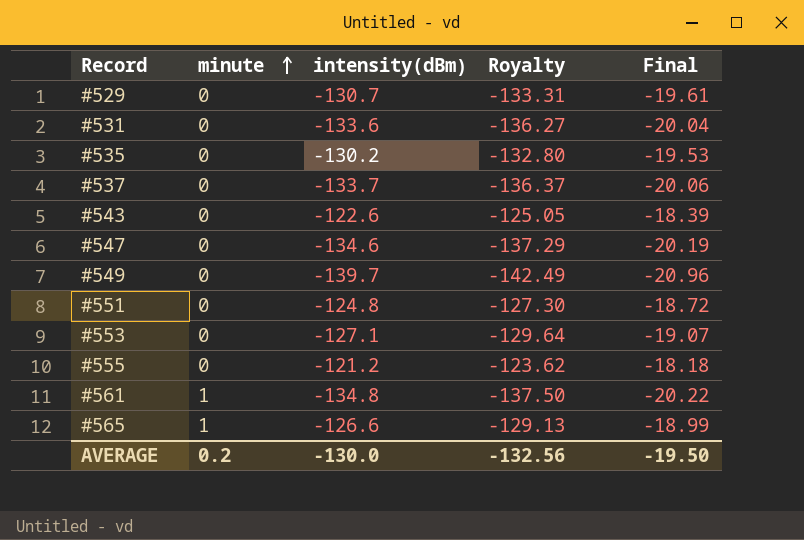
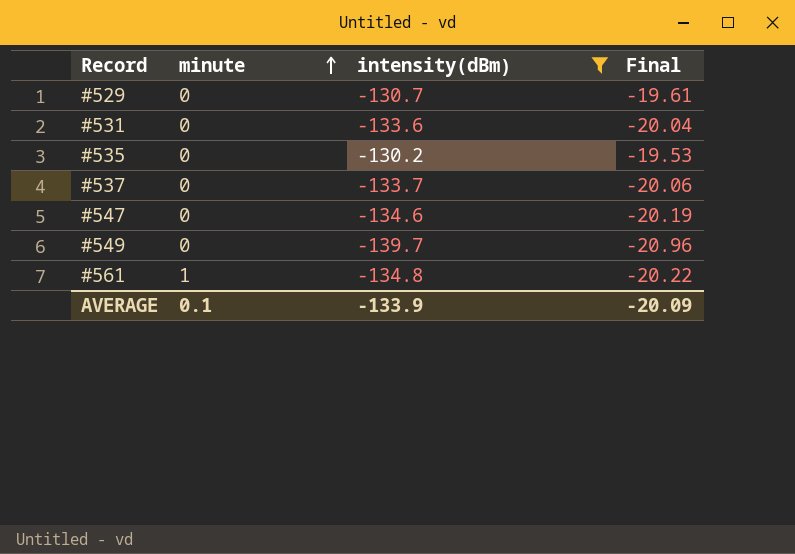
filter: none -> intensity(dBm) <= -130.2
column Royalty | formula: [intensity(dBm)] * 1.02 -> none
AVERAGE | minute: 0.2 -> 0.1
AVERAGE | intensity(dBm): -130.0 -> -133.9
AVERAGE | Final: -19.50 -> -20.09

